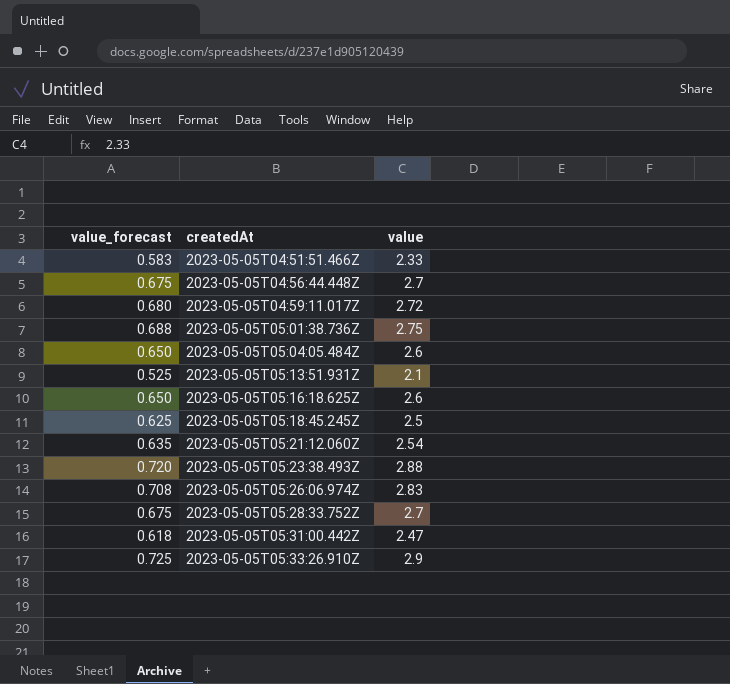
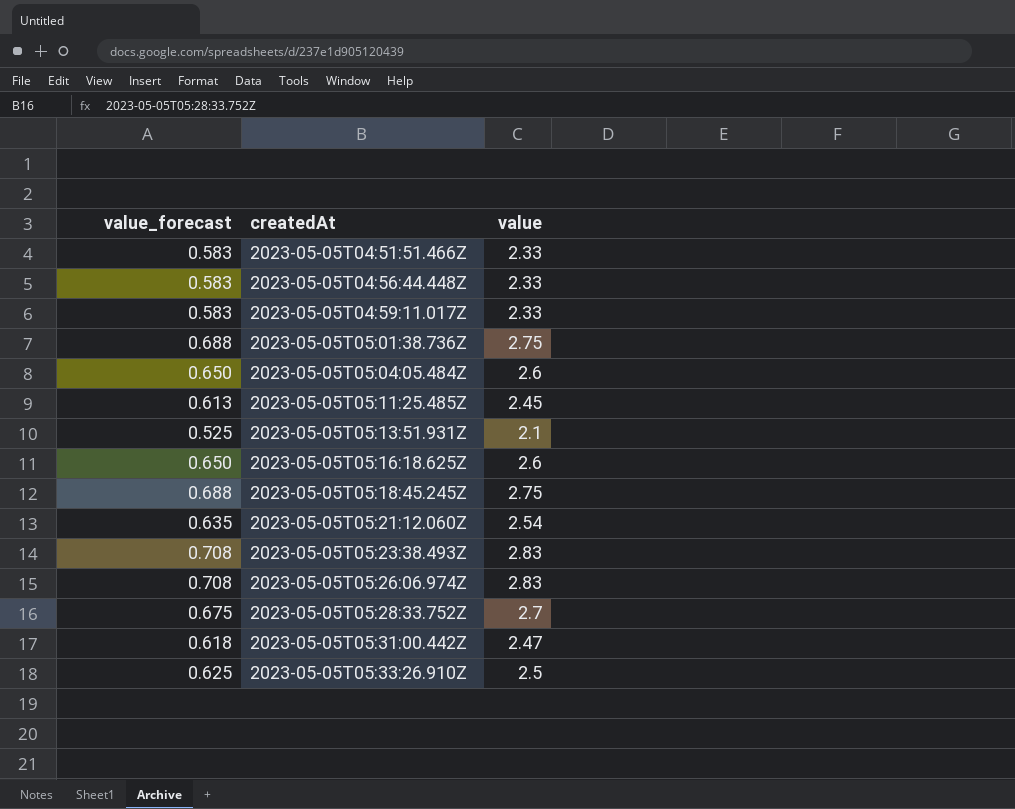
2023-05-05T04:56:44.448Z | value_forecast: 0.675 -> 0.583
2023-05-05T04:56:44.448Z | value: 2.7 -> 2.33
2023-05-05T04:59:11.017Z | value_forecast: 0.680 -> 0.583
2023-05-05T04:59:11.017Z | value: 2.72 -> 2.33
row 2023-05-05T05:11:25.485Z: none -> 0.613 | 2.45
2023-05-05T05:18:45.245Z | value_forecast: 0.625 -> 0.688
2023-05-05T05:18:45.245Z | value: 2.5 -> 2.75
2023-05-05T05:23:38.493Z | value_forecast: 0.720 -> 0.708
2023-05-05T05:23:38.493Z | value: 2.88 -> 2.83
2023-05-05T05:33:26.910Z | value_forecast: 0.725 -> 0.625
2023-05-05T05:33:26.910Z | value: 2.9 -> 2.5

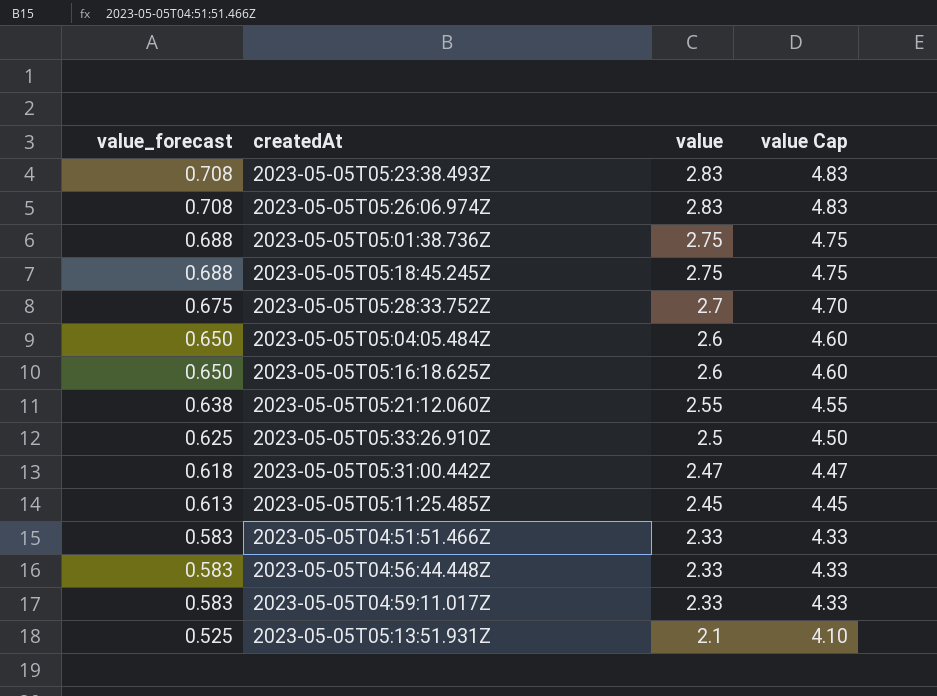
row order: createdAt ascending -> value_forecast descending
column value Cap | formula: none -> [value] + 2
2023-05-05T05:21:12.060Z | value_forecast: 0.635 -> 0.638
2023-05-05T05:21:12.060Z | value: 2.54 -> 2.55

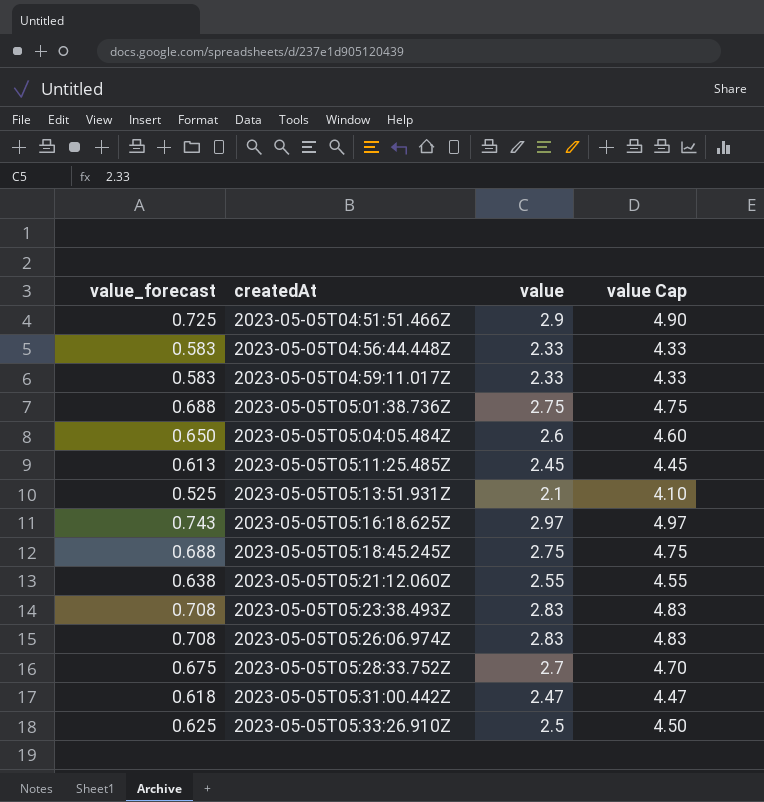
row order: value_forecast descending -> createdAt ascending
2023-05-05T04:51:51.466Z | value_forecast: 0.583 -> 0.725
2023-05-05T04:51:51.466Z | value: 2.33 -> 2.9
2023-05-05T04:51:51.466Z | value Cap: 4.33 -> 4.90
2023-05-05T05:16:18.625Z | value_forecast: 0.650 -> 0.743
2023-05-05T05:16:18.625Z | value: 2.6 -> 2.97
2023-05-05T05:16:18.625Z | value Cap: 4.60 -> 4.97

